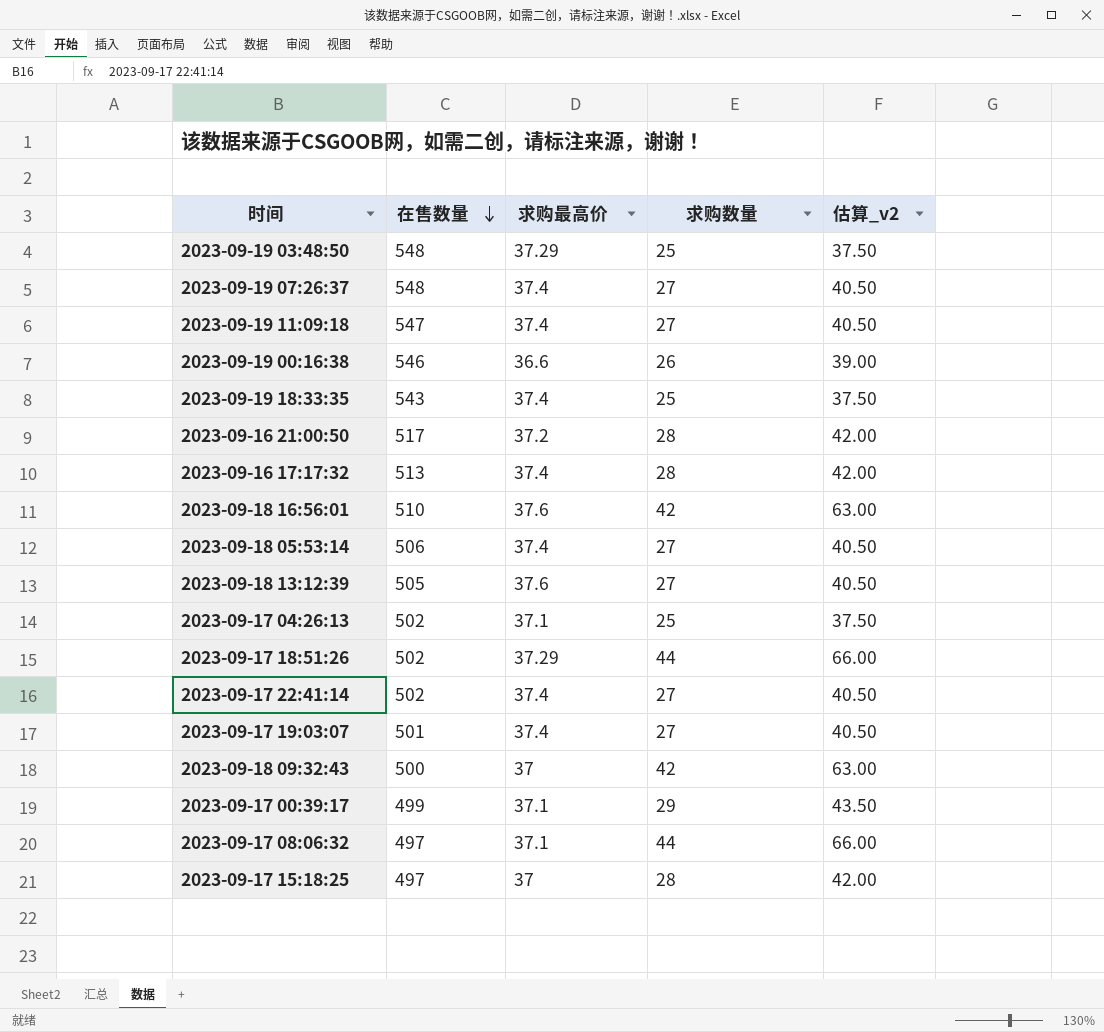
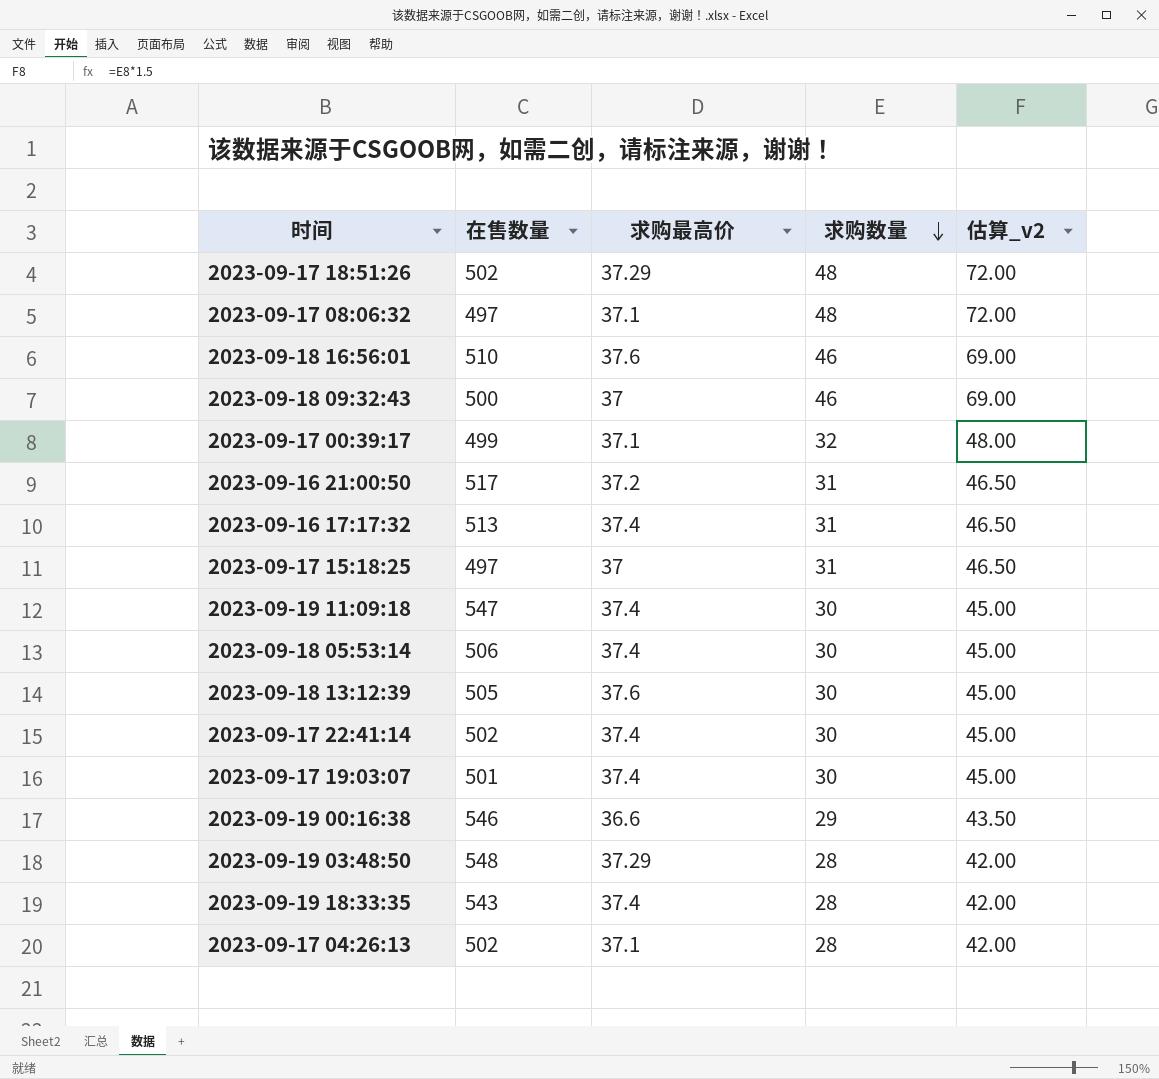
row order: 在售数量 descending -> 求购数量 descending
row 2023-09-19 07:26:37: 548 | 37.4 | 27 | 40.50 -> none
2023-09-17 18:51:26 | 求购数量: 44 -> 48
2023-09-17 18:51:26 | 估算_v2: 66.00 -> 72.00
2023-09-17 08:06:32 | 求购数量: 44 -> 48
2023-09-17 08:06:32 | 估算_v2: 66.00 -> 72.00
2023-09-18 16:56:01 | 求购数量: 42 -> 46
2023-09-18 16:56:01 | 估算_v2: 63.00 -> 69.00
2023-09-18 09:32:43 | 求购数量: 42 -> 46
2023-09-18 09:32:43 | 估算_v2: 63.00 -> 69.00
2023-09-17 00:39:17 | 求购数量: 29 -> 32
2023-09-17 00:39:17 | 估算_v2: 43.50 -> 48.00
2023-09-16 21:00:50 | 求购数量: 28 -> 31
2023-09-16 21:00:50 | 估算_v2: 42.00 -> 46.50
2023-09-16 17:17:32 | 求购数量: 28 -> 31
2023-09-16 17:17:32 | 估算_v2: 42.00 -> 46.50
2023-09-17 15:18:25 | 求购数量: 28 -> 31
2023-09-17 15:18:25 | 估算_v2: 42.00 -> 46.50
2023-09-19 11:09:18 | 求购数量: 27 -> 30
2023-09-19 11:09:18 | 估算_v2: 40.50 -> 45.00
2023-09-18 05:53:14 | 求购数量: 27 -> 30
2023-09-18 05:53:14 | 估算_v2: 40.50 -> 45.00
2023-09-18 13:12:39 | 求购数量: 27 -> 30
2023-09-18 13:12:39 | 估算_v2: 40.50 -> 45.00
2023-09-17 22:41:14 | 求购数量: 27 -> 30
2023-09-17 22:41:14 | 估算_v2: 40.50 -> 45.00
2023-09-17 19:03:07 | 求购数量: 27 -> 30
2023-09-17 19:03:07 | 估算_v2: 40.50 -> 45.00
2023-09-19 00:16:38 | 求购数量: 26 -> 29
2023-09-19 00:16:38 | 估算_v2: 39.00 -> 43.50
2023-09-19 03:48:50 | 求购数量: 25 -> 28
2023-09-19 03:48:50 | 估算_v2: 37.50 -> 42.00
2023-09-19 18:33:35 | 求购数量: 25 -> 28
2023-09-19 18:33:35 | 估算_v2: 37.50 -> 42.00
2023-09-17 04:26:13 | 求购数量: 25 -> 28
2023-09-17 04:26:13 | 估算_v2: 37.50 -> 42.00

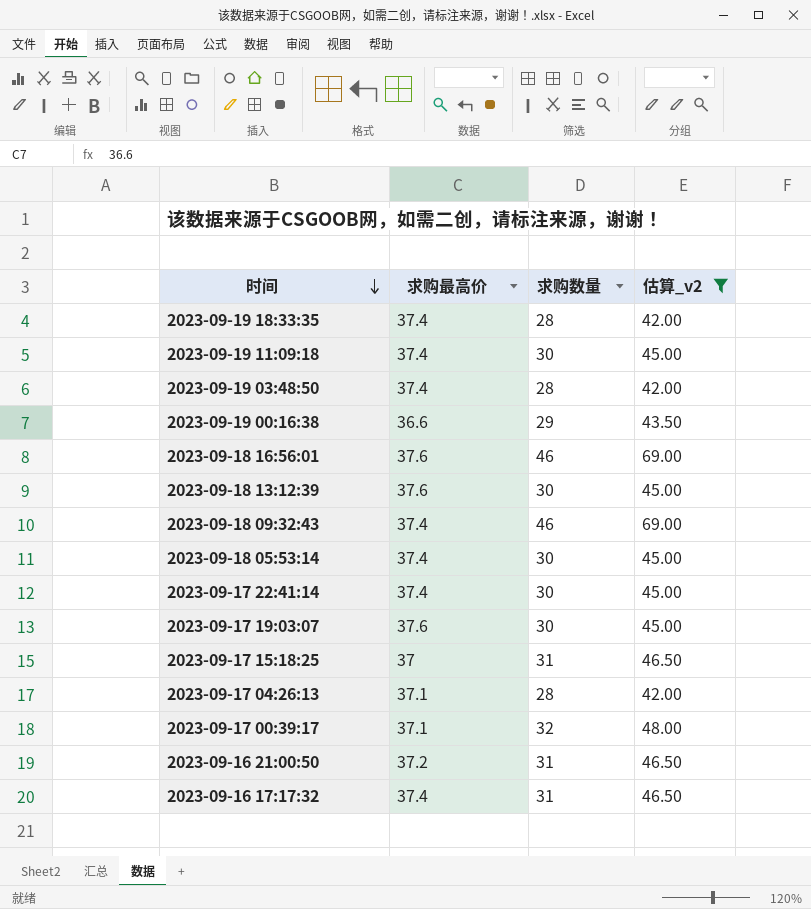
filter: none -> 估算_v2 != 72.00
row order: 求购数量 descending -> 时间 descending
column 在售数量 | position: 2 -> none
2023-09-19 03:48:50 | 求购最高价: 37.29 -> 37.4
2023-09-18 09:32:43 | 求购最高价: 37 -> 37.4
2023-09-17 19:03:07 | 求购最高价: 37.4 -> 37.6

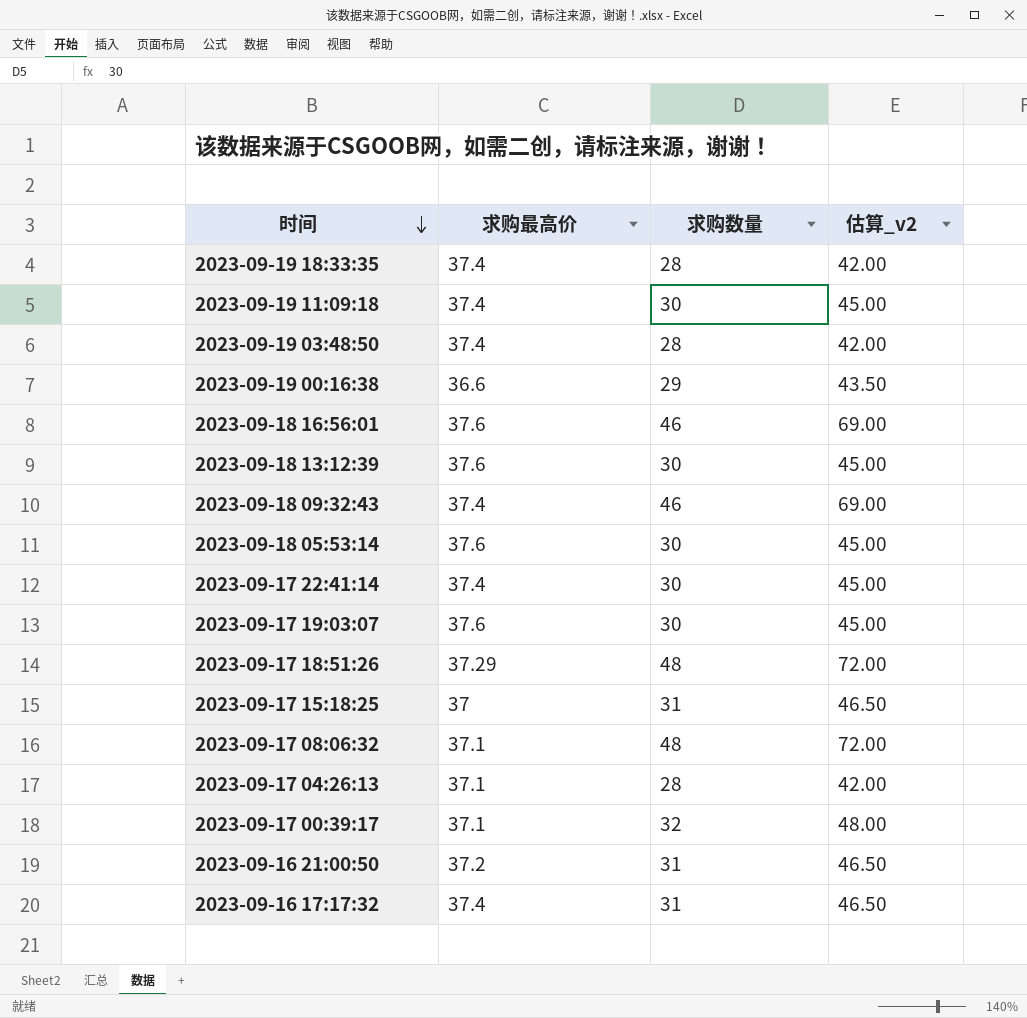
filter: 估算_v2 != 72.00 -> none
2023-09-18 05:53:14 | 求购最高价: 37.4 -> 37.6

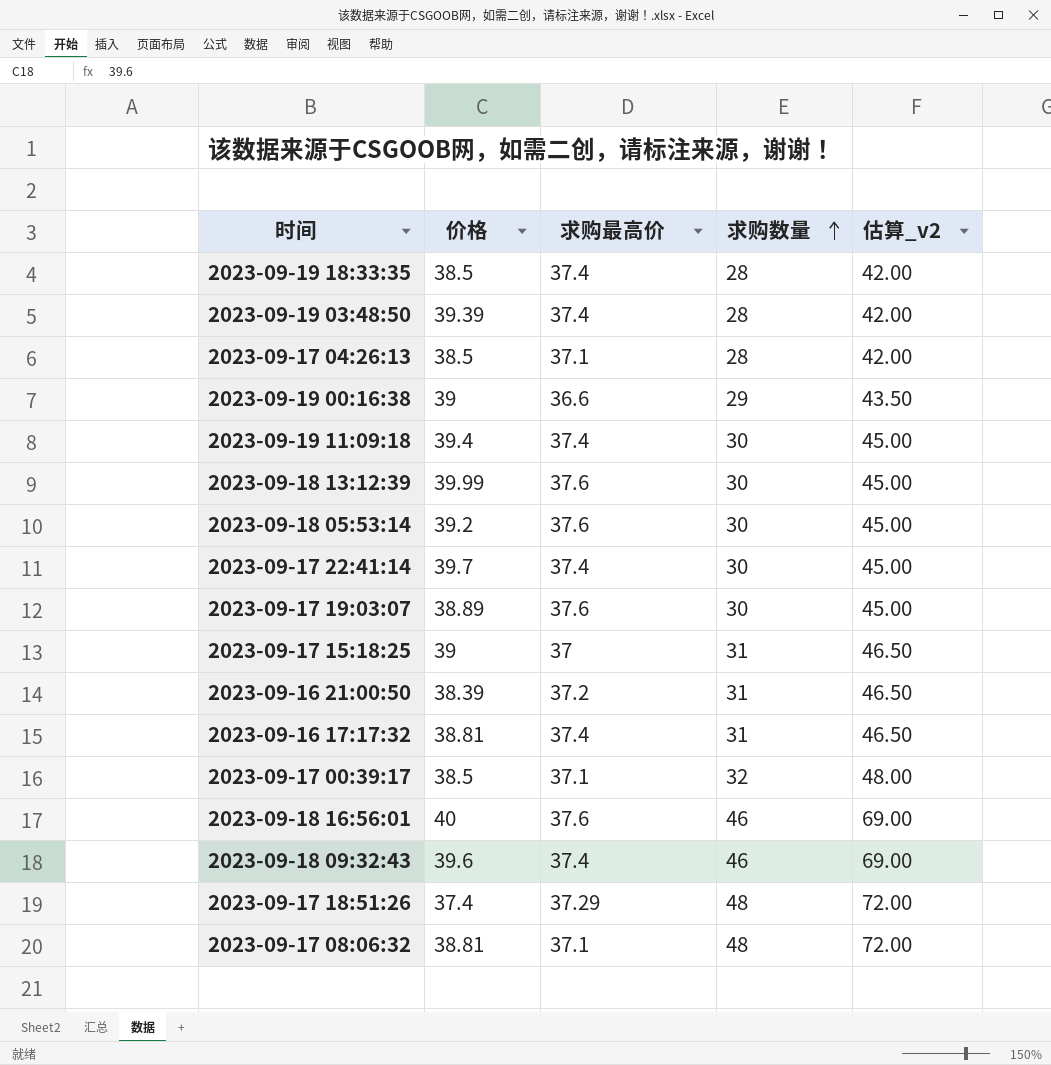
row order: 时间 descending -> 求购数量 ascending
column 价格 | position: none -> 2

